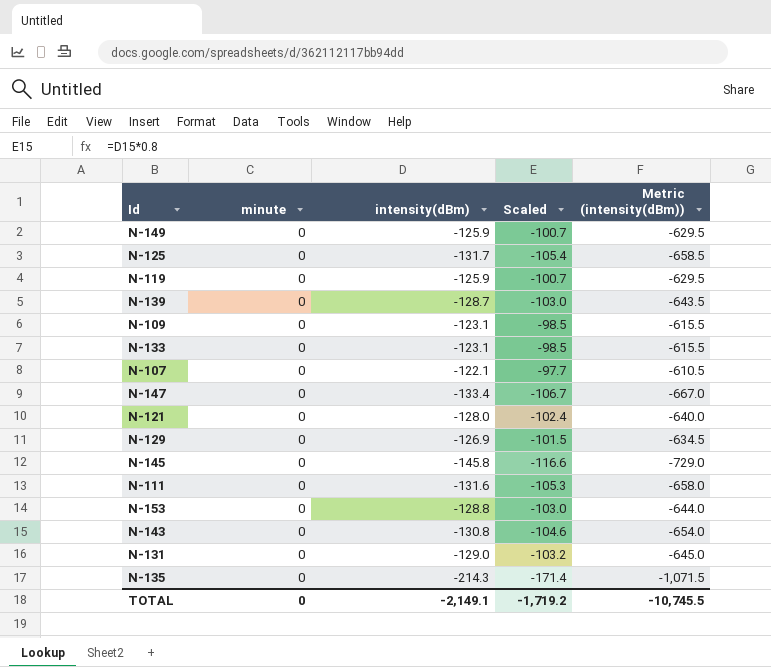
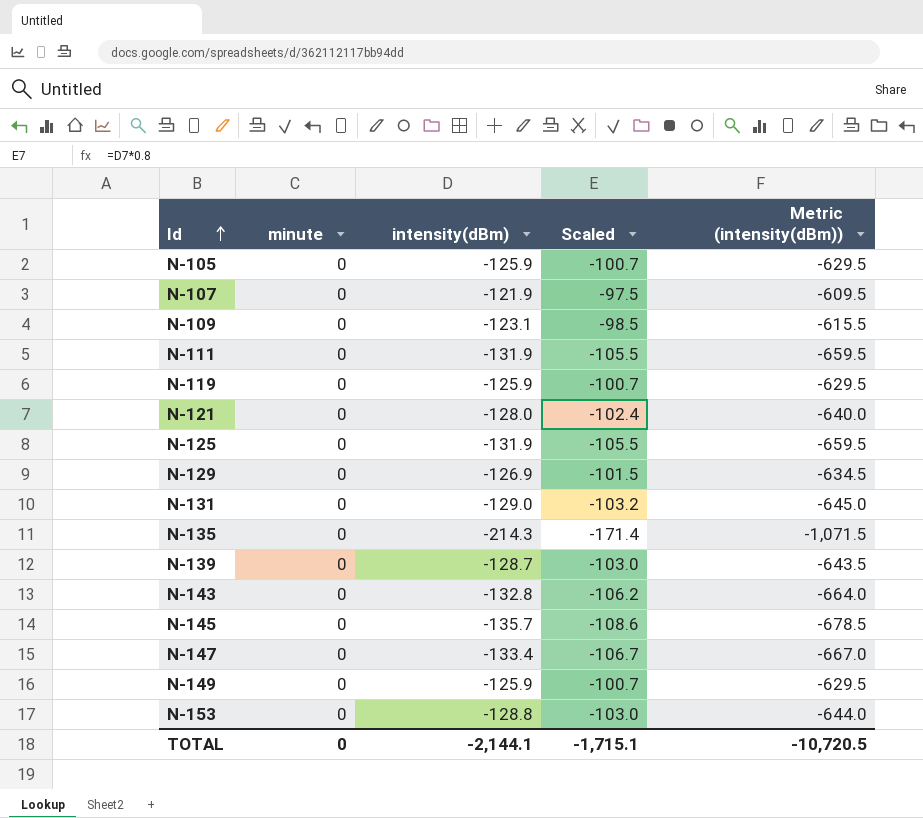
row order: none -> Id ascending
row N-133: 0 | -123.1 | -98.5 | -615.5 -> none
row N-105: none -> 0 | -125.9 | -100.7 | -629.5
N-107 | intensity(dBm): -122.1 -> -121.9
N-107 | Scaled: -97.7 -> -97.5
N-107 | Metric (intensity(dBm)): -610.5 -> -609.5
N-111 | intensity(dBm): -131.6 -> -131.9
N-111 | Scaled: -105.3 -> -105.5
N-111 | Metric (intensity(dBm)): -658.0 -> -659.5
N-125 | intensity(dBm): -131.7 -> -131.9
N-125 | Scaled: -105.4 -> -105.5
N-125 | Metric (intensity(dBm)): -658.5 -> -659.5
N-143 | intensity(dBm): -130.8 -> -132.8
N-143 | Scaled: -104.6 -> -106.2
N-143 | Metric (intensity(dBm)): -654.0 -> -664.0
N-145 | intensity(dBm): -145.8 -> -135.7
N-145 | Scaled: -116.6 -> -108.6
N-145 | Metric (intensity(dBm)): -729.0 -> -678.5
TOTAL | intensity(dBm): -2,149.1 -> -2,144.1
TOTAL | Scaled: -1,719.2 -> -1,715.1
TOTAL | Metric (intensity(dBm)): -10,745.5 -> -10,720.5

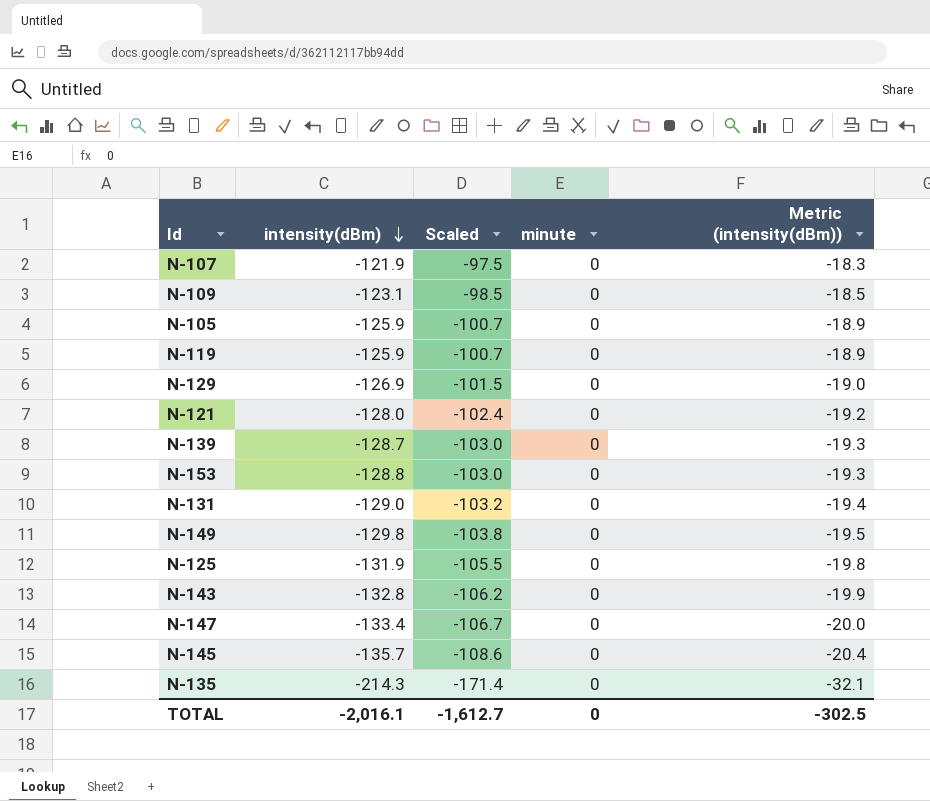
row order: Id ascending -> intensity(dBm) descending
column minute | position: 2 -> 4
column Metric (intensity(dBm)) | formula: [intensity(dBm)] * 5 -> [intensity(dBm)] * 0.15
row N-111: 0 | -131.9 | -105.5 | -659.5 -> none
N-149 | intensity(dBm): -125.9 -> -129.8
N-149 | Scaled: -100.7 -> -103.8
TOTAL | intensity(dBm): -2,144.1 -> -2,016.1
TOTAL | Scaled: -1,715.1 -> -1,612.7
TOTAL | Metric (intensity(dBm)): -10,720.5 -> -302.5

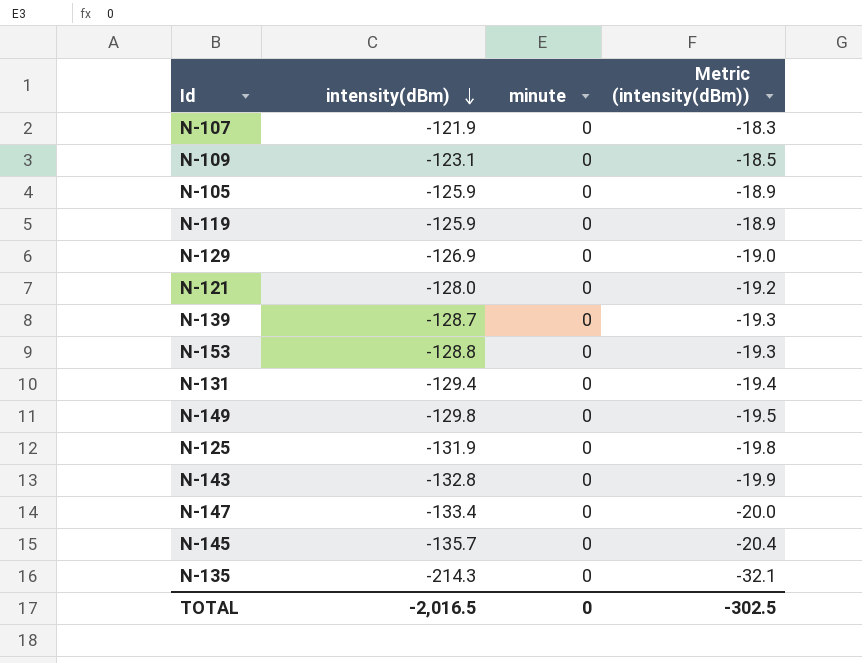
column Scaled | formula: [intensity(dBm)] * 0.8 -> none
N-131 | intensity(dBm): -129.0 -> -129.4
TOTAL | intensity(dBm): -2,016.1 -> -2,016.5

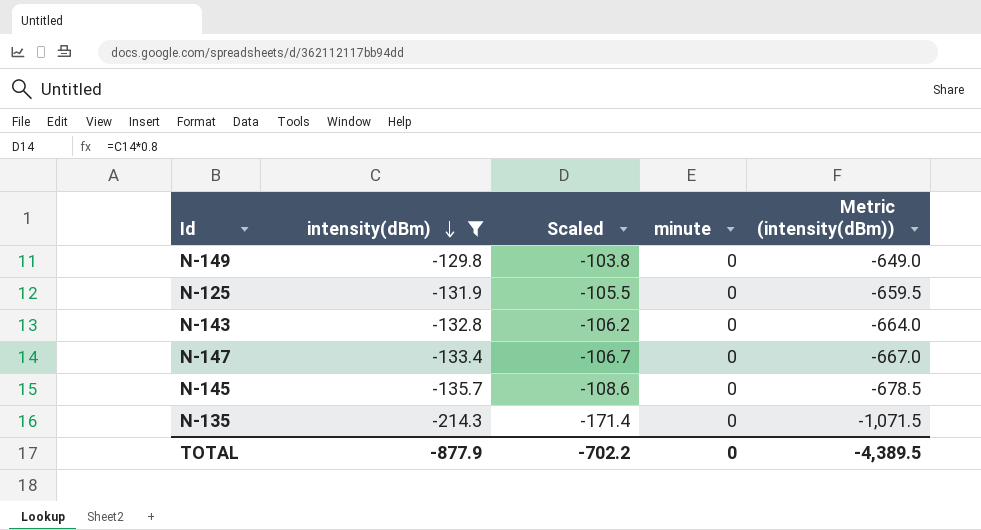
filter: none -> intensity(dBm) <= -129.8
column Scaled | formula: none -> [intensity(dBm)] * 0.8
column Metric (intensity(dBm)) | formula: [intensity(dBm)] * 0.15 -> [intensity(dBm)] * 5
TOTAL | intensity(dBm): -2,016.5 -> -877.9
TOTAL | Metric (intensity(dBm)): -302.5 -> -4,389.5

